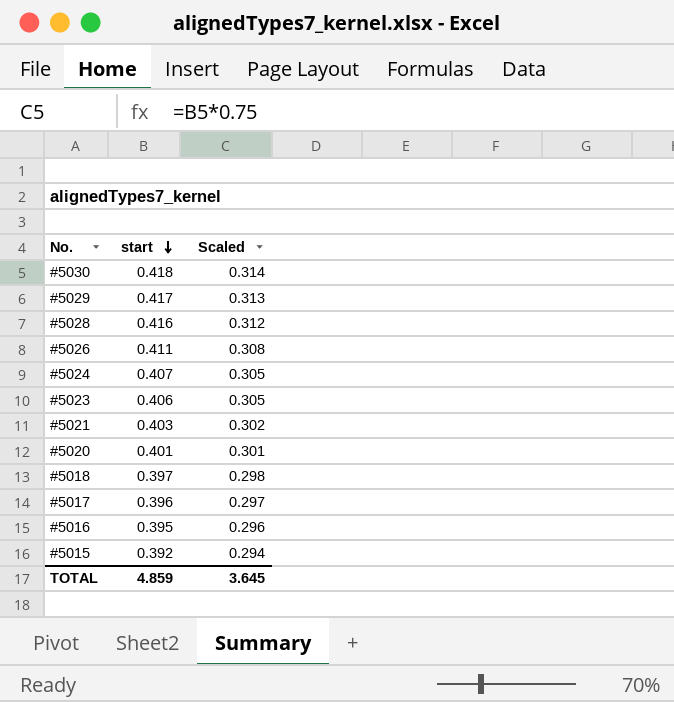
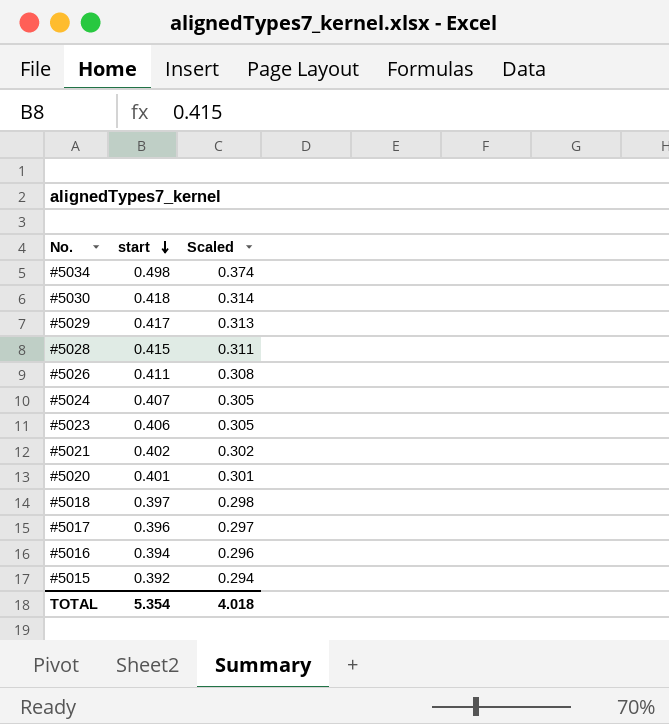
row #5034: none -> 0.498 | 0.374
#5028 | start: 0.416 -> 0.415
#5028 | Scaled: 0.312 -> 0.311
#5021 | start: 0.403 -> 0.402
#5016 | start: 0.395 -> 0.394
TOTAL | start: 4.859 -> 5.354
TOTAL | Scaled: 3.645 -> 4.018

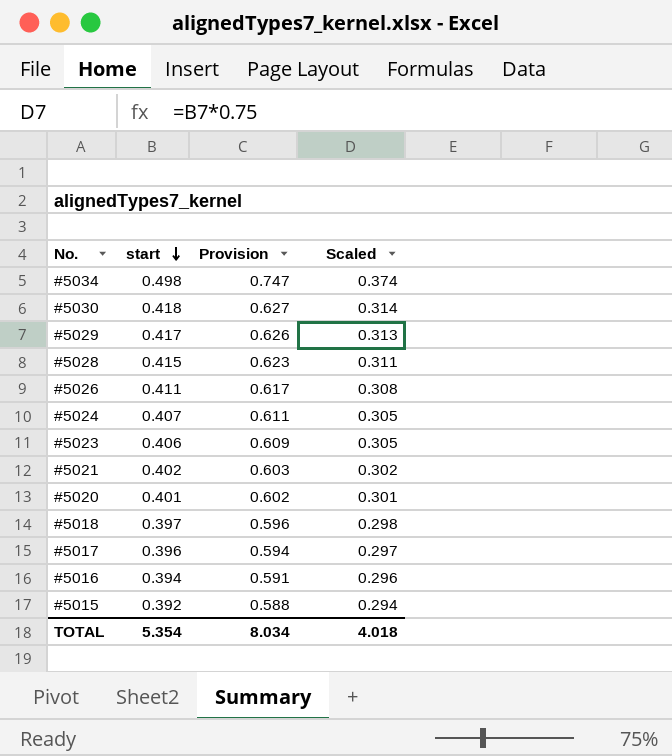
column Provision | formula: none -> [start] * 1.5

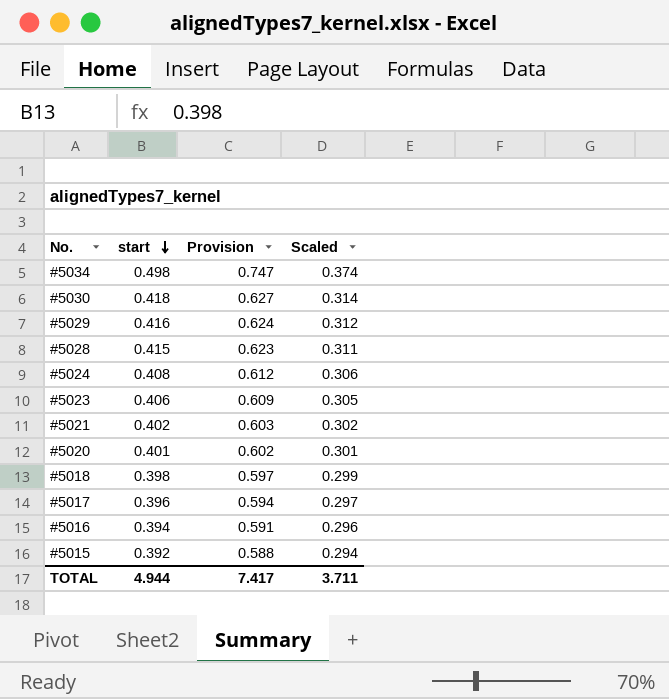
row #5026: 0.411 | 0.617 | 0.308 -> none
#5029 | start: 0.417 -> 0.416
#5029 | Provision: 0.626 -> 0.624
#5029 | Scaled: 0.313 -> 0.312
#5024 | start: 0.407 -> 0.408
#5024 | Provision: 0.611 -> 0.612
#5024 | Scaled: 0.305 -> 0.306
#5018 | start: 0.397 -> 0.398
#5018 | Provision: 0.596 -> 0.597
#5018 | Scaled: 0.298 -> 0.299
TOTAL | start: 5.354 -> 4.944
TOTAL | Provision: 8.034 -> 7.417
TOTAL | Scaled: 4.018 -> 3.711

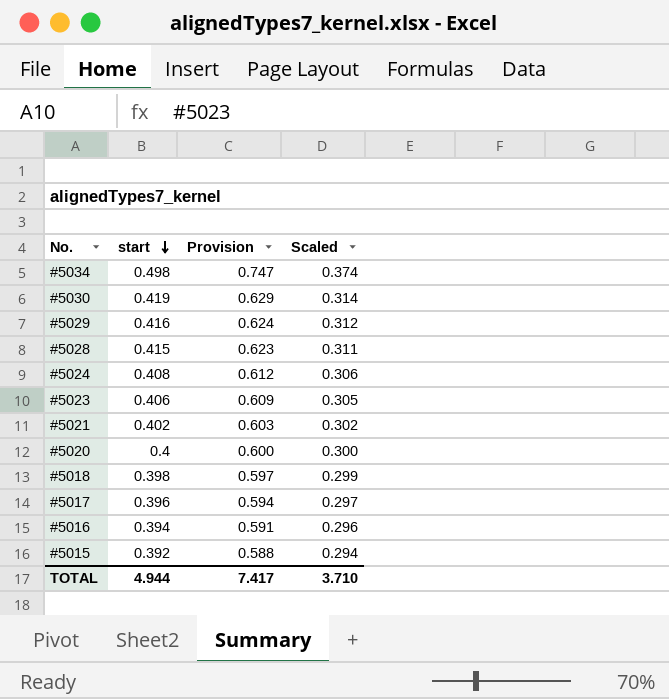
#5030 | start: 0.418 -> 0.419
#5030 | Provision: 0.627 -> 0.629
#5020 | start: 0.401 -> 0.4
#5020 | Provision: 0.602 -> 0.600
#5020 | Scaled: 0.301 -> 0.300
TOTAL | Scaled: 3.711 -> 3.710

